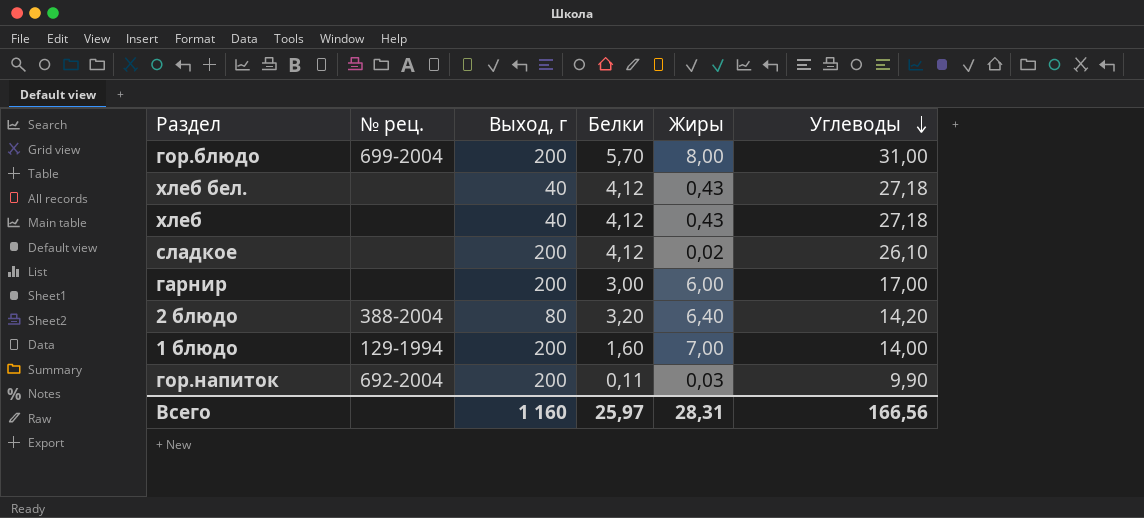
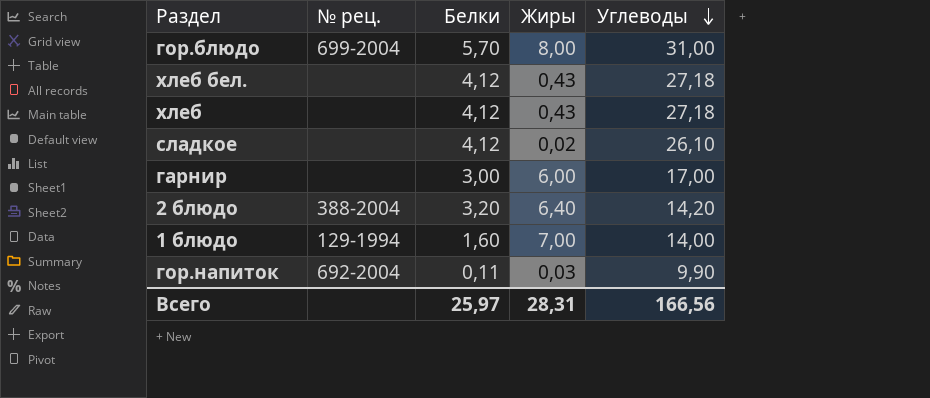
column Выход, г | position: 3 -> none

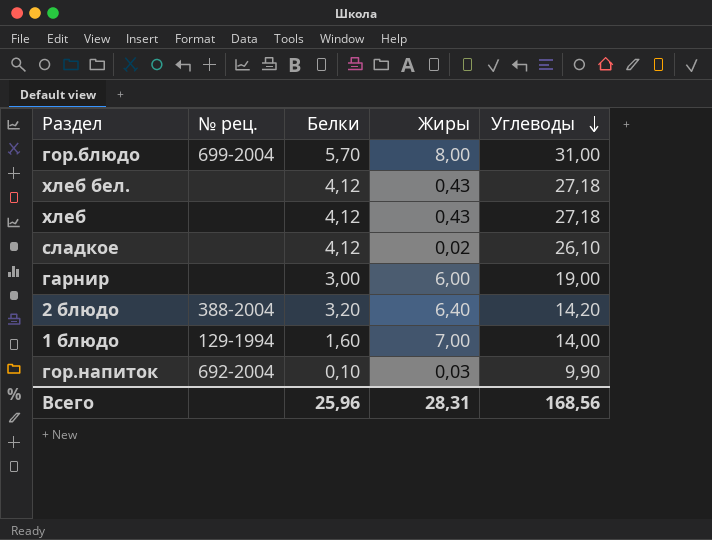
гарнир | Углеводы: 17,00 -> 19,00
гор.напиток | Белки: 0,11 -> 0,10
Всего | Белки: 25,97 -> 25,96
Всего | Углеводы: 166,56 -> 168,56

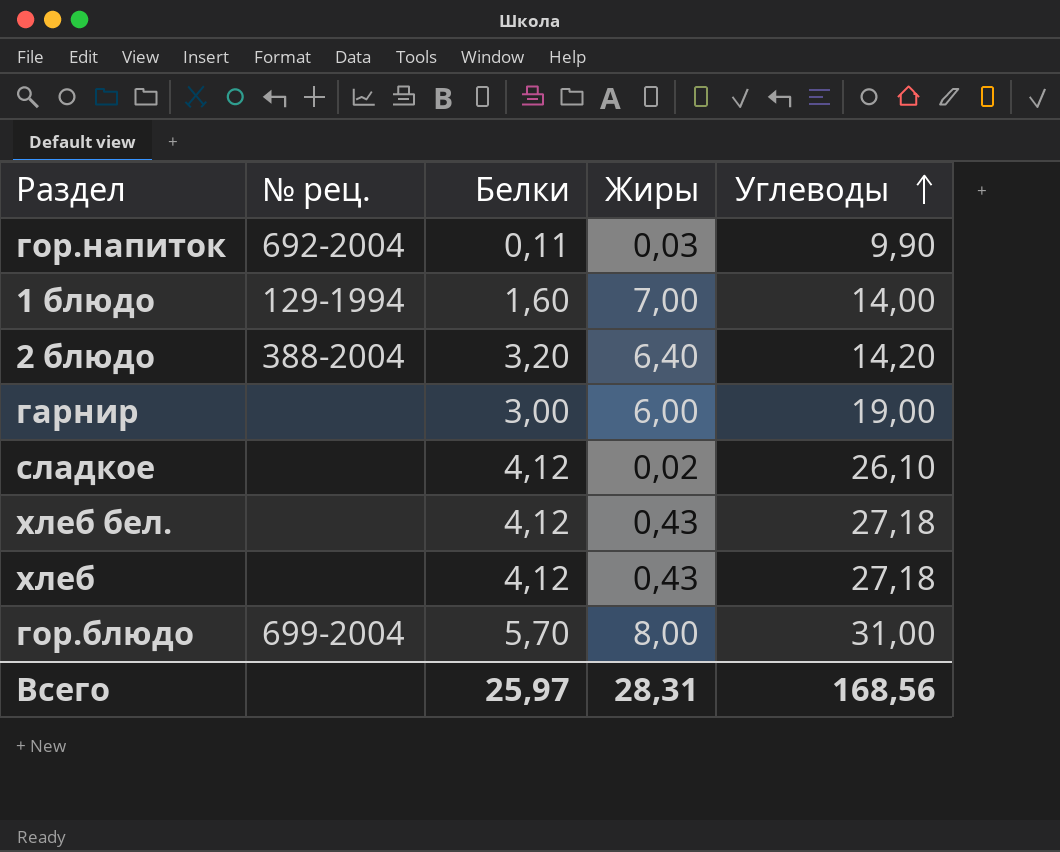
row order: Углеводы descending -> Углеводы ascending
гор.напиток | Белки: 0,10 -> 0,11
Всего | Белки: 25,96 -> 25,97

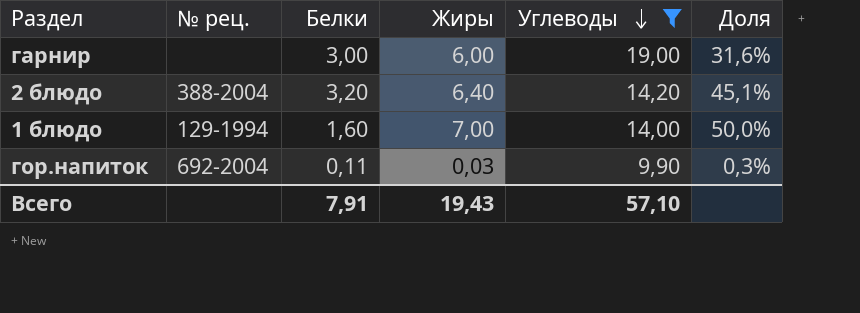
filter: none -> Углеводы <= 19,00
row order: Углеводы ascending -> Углеводы descending
column Доля | formula: none -> [Жиры] / [Углеводы]
Всего | Белки: 25,97 -> 7,91
Всего | Жиры: 28,31 -> 19,43
Всего | Углеводы: 168,56 -> 57,10

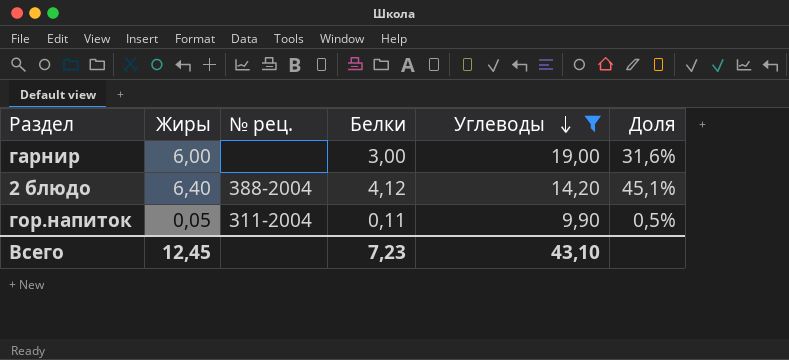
column Жиры | position: 4 -> 2
row 1 блюдо: 129-1994 | 1,60 | 7,00 | 14,00 | 50,0% -> none
2 блюдо | Белки: 3,20 -> 4,12
гор.напиток | Жиры: 0,03 -> 0,05
гор.напиток | № рец.: 692-2004 -> 311-2004
гор.напиток | Доля: 0,3% -> 0,5%
Всего | Жиры: 19,43 -> 12,45
Всего | Белки: 7,91 -> 7,23
Всего | Углеводы: 57,10 -> 43,10

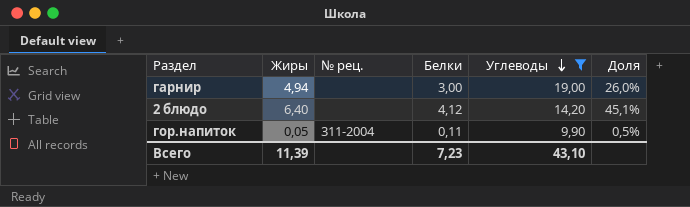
гарнир | Жиры: 6,00 -> 4,94
гарнир | Доля: 31,6% -> 26,0%
2 блюдо | № рец.: 388-2004 -> none
Всего | Жиры: 12,45 -> 11,39

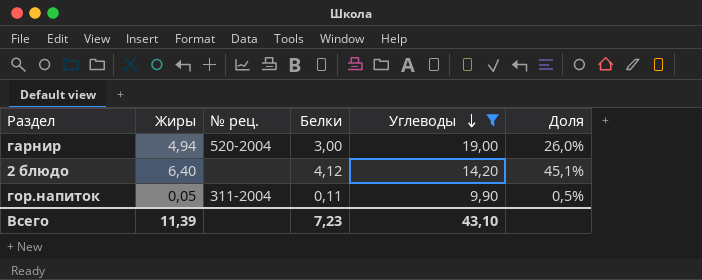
гарнир | № рец.: none -> 520-2004

